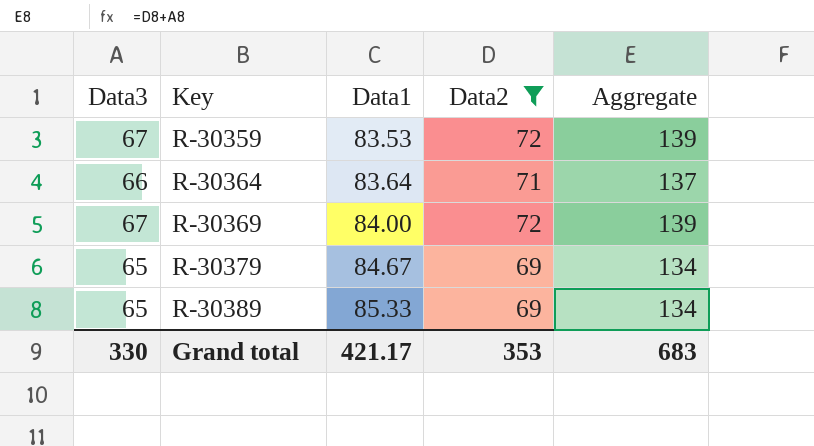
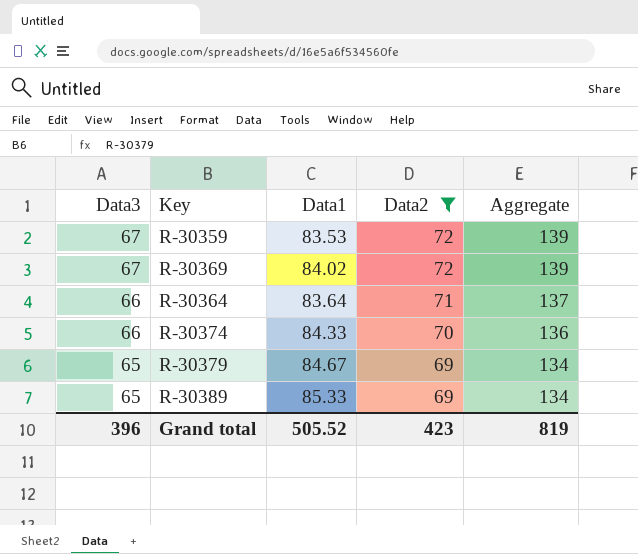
row order: Key ascending -> Data3 descending
R-30369 | Data1: 84.00 -> 84.02
row R-30374: none -> 66 | 84.33 | 70 | 136
Grand total | Data3: 330 -> 396
Grand total | Data1: 421.17 -> 505.52
Grand total | Data2: 353 -> 423
Grand total | Aggregate: 683 -> 819

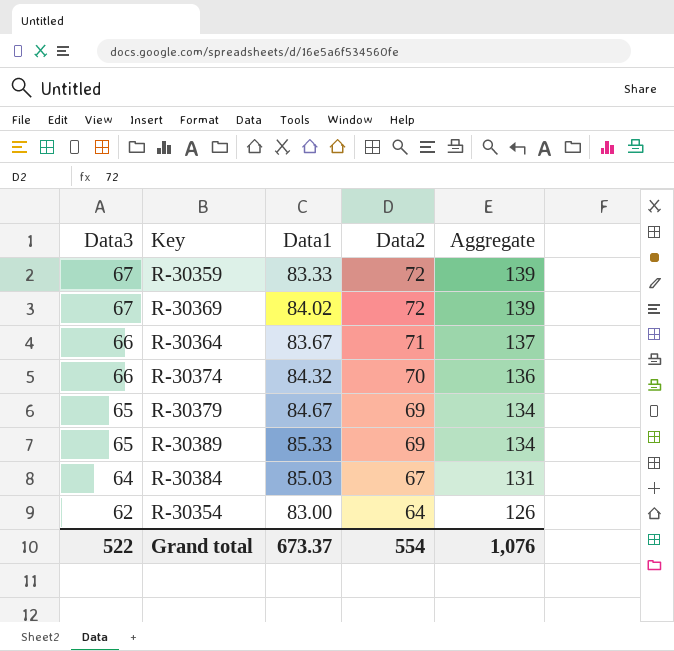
filter: Data2 >= 69 -> none
R-30359 | Data1: 83.53 -> 83.33
R-30364 | Data1: 83.64 -> 83.67
R-30374 | Data1: 84.33 -> 84.32
Grand total | Data3: 396 -> 522
Grand total | Data1: 505.52 -> 673.37
Grand total | Data2: 423 -> 554
Grand total | Aggregate: 819 -> 1,076

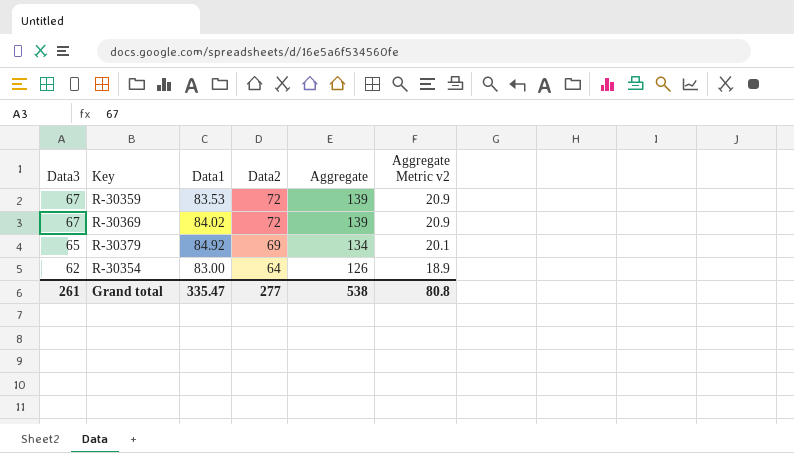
column Aggregate Metric v2 | formula: none -> [Aggregate] * 0.15
row R-30364: 66 | 83.67 | 71 | 137 -> none
row R-30374: 66 | 84.32 | 70 | 136 -> none
row R-30389: 65 | 85.33 | 69 | 134 -> none
row R-30384: 64 | 85.03 | 67 | 131 -> none
R-30359 | Data1: 83.33 -> 83.53
R-30379 | Data1: 84.67 -> 84.92
Grand total | Data3: 522 -> 261
Grand total | Data1: 673.37 -> 335.47
Grand total | Data2: 554 -> 277
Grand total | Aggregate: 1,076 -> 538

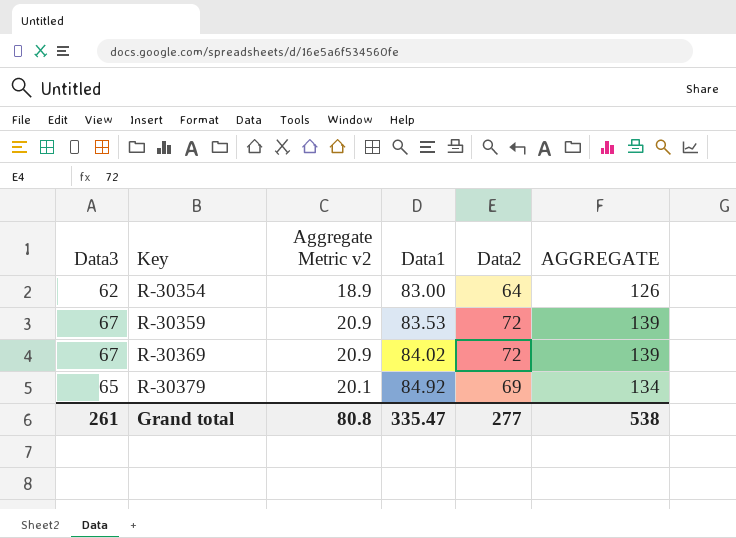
row order: Data3 descending -> Key ascending
column Aggregate Metric v2 | position: 6 -> 3
column name: Aggregate -> AGGREGATE

